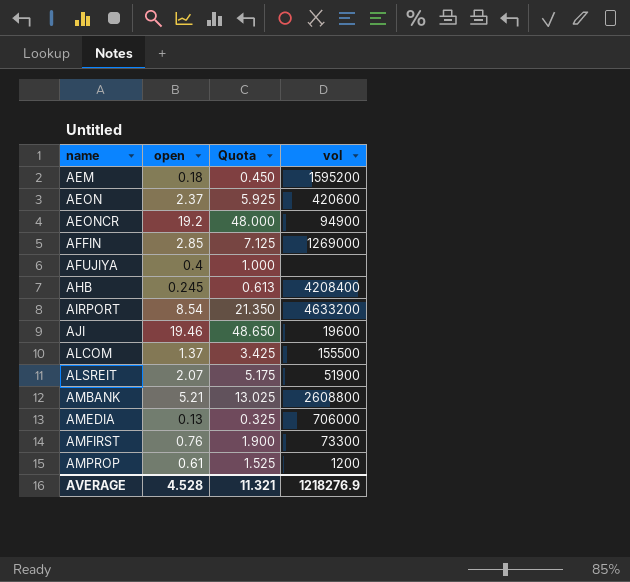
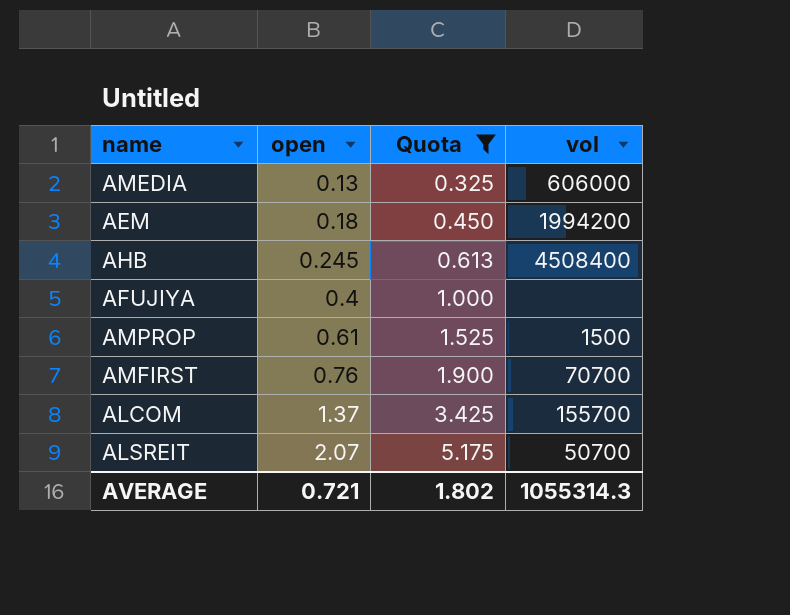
filter: none -> Quota <= 5.175
row order: name ascending -> open ascending
AMEDIA | vol: 706000 -> 606000
AEM | vol: 1595200 -> 1994200
AHB | vol: 4208400 -> 4508400
AMPROP | vol: 1200 -> 1500
AMFIRST | vol: 73300 -> 70700
ALCOM | vol: 155500 -> 155700
ALSREIT | vol: 51900 -> 50700
AVERAGE | open: 4.528 -> 0.721
AVERAGE | Quota: 11.321 -> 1.802
AVERAGE | vol: 1218276.9 -> 1055314.3

